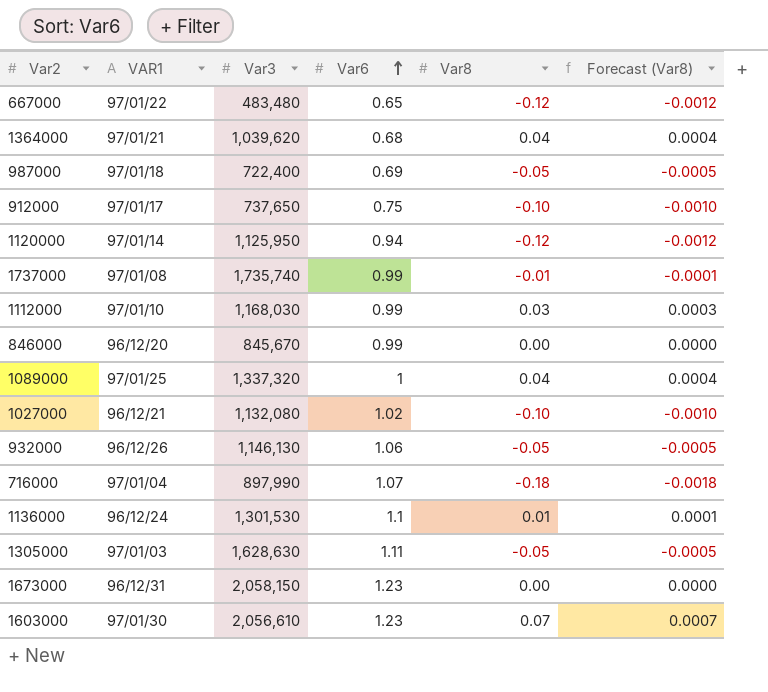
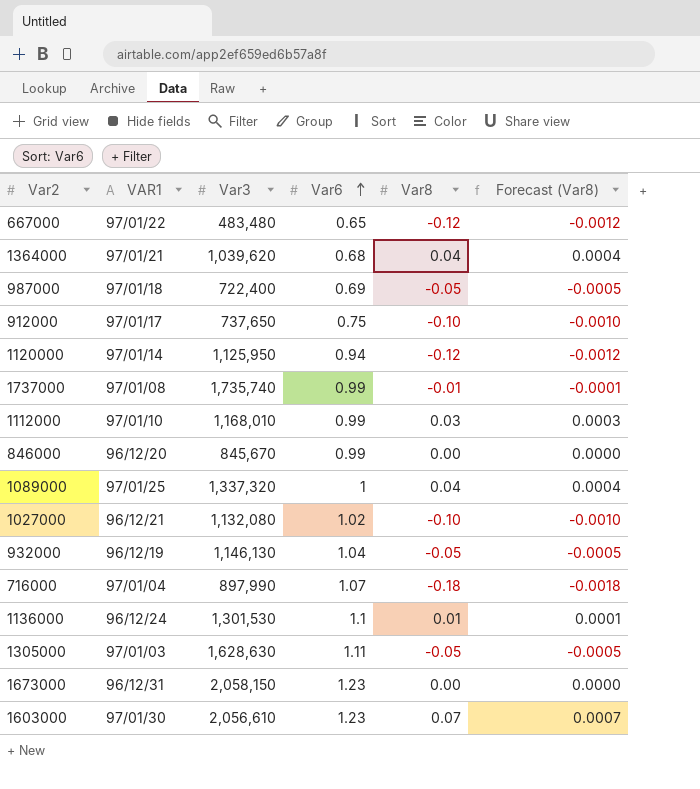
1112000 | Var3: 1,168,030 -> 1,168,010
932000 | VAR1: 96/12/26 -> 96/12/19
932000 | Var6: 1.06 -> 1.04

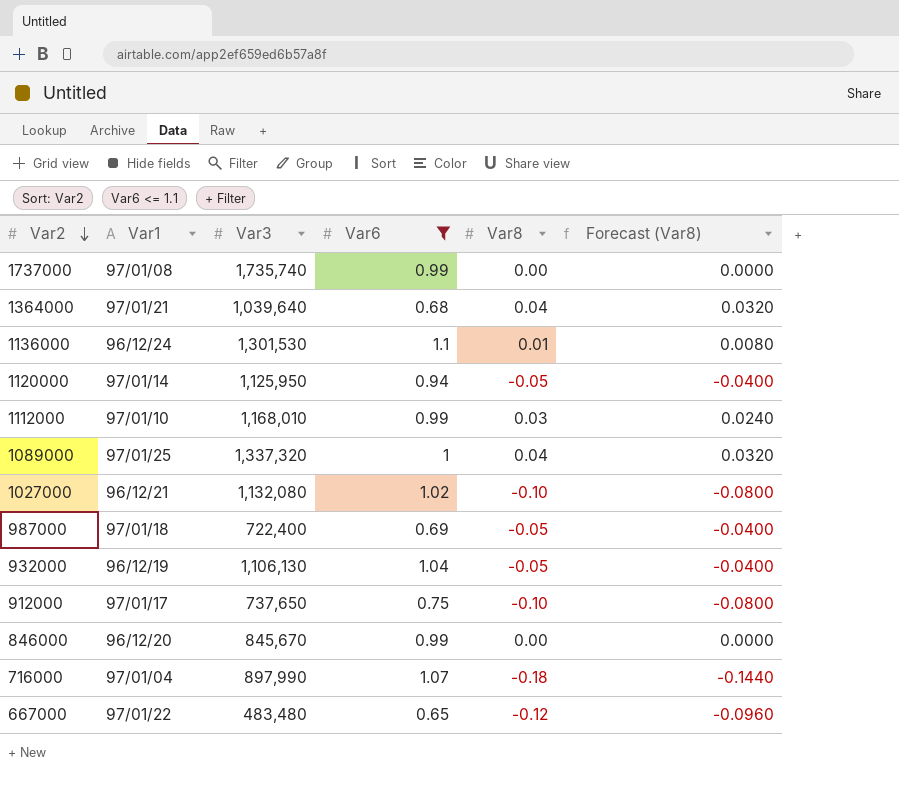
filter: none -> Var6 <= 1.1
row order: Var6 ascending -> Var2 descending
column name: VAR1 -> Var1
column Forecast (Var8) | formula: [Var8] * 0.01 -> [Var8] * 0.8
1737000 | Var8: -0.01 -> 0.00
1364000 | Var3: 1,039,620 -> 1,039,640
1120000 | Var8: -0.12 -> -0.05
932000 | Var3: 1,146,130 -> 1,106,130

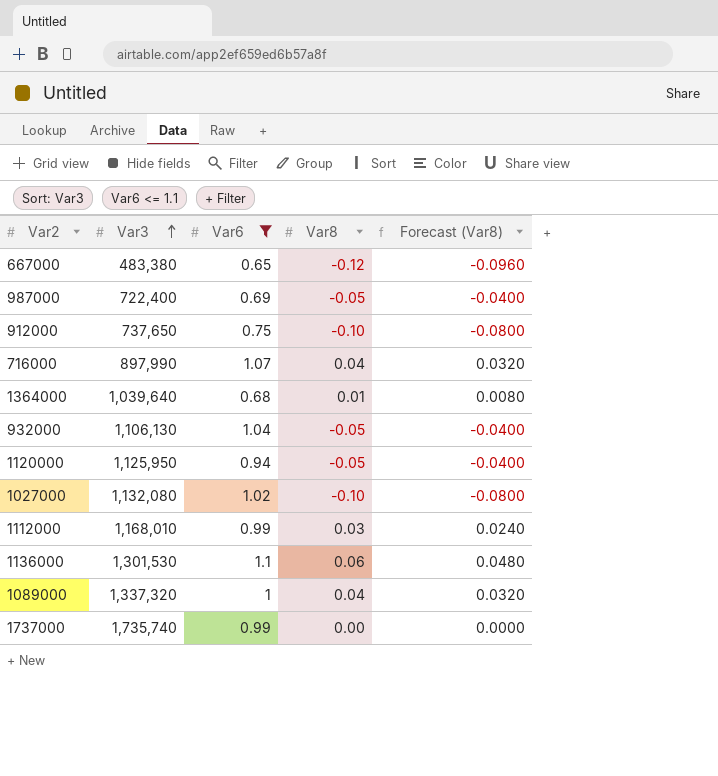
row order: Var2 descending -> Var3 ascending
column Var1 | position: 2 -> none
row 846000: 96/12/20 | 845,670 | 0.99 | 0.00 | 0.0000 -> none
667000 | Var3: 483,480 -> 483,380
716000 | Var8: -0.18 -> 0.04
716000 | Forecast (Var8): -0.1440 -> 0.0320
1364000 | Var8: 0.04 -> 0.01
1364000 | Forecast (Var8): 0.0320 -> 0.0080
1136000 | Var8: 0.01 -> 0.06
1136000 | Forecast (Var8): 0.0080 -> 0.0480

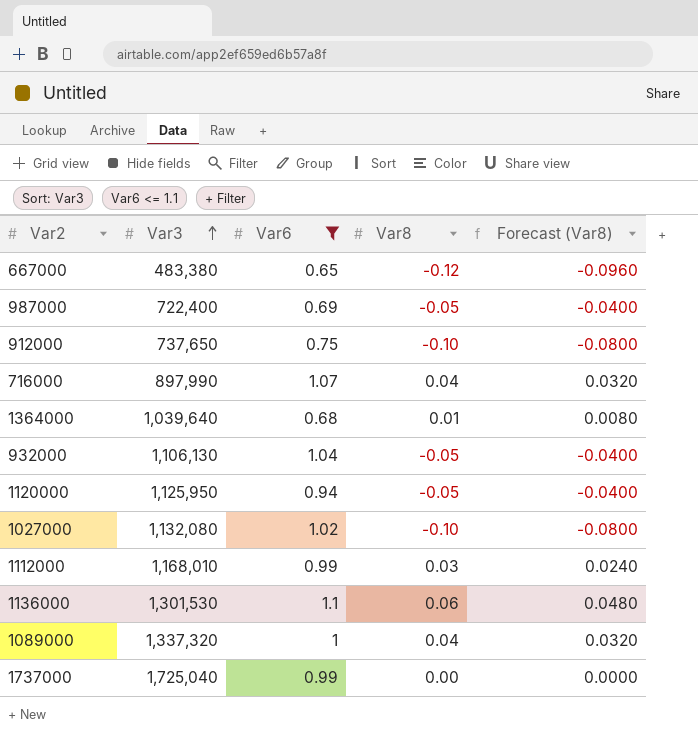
1737000 | Var3: 1,735,740 -> 1,725,040

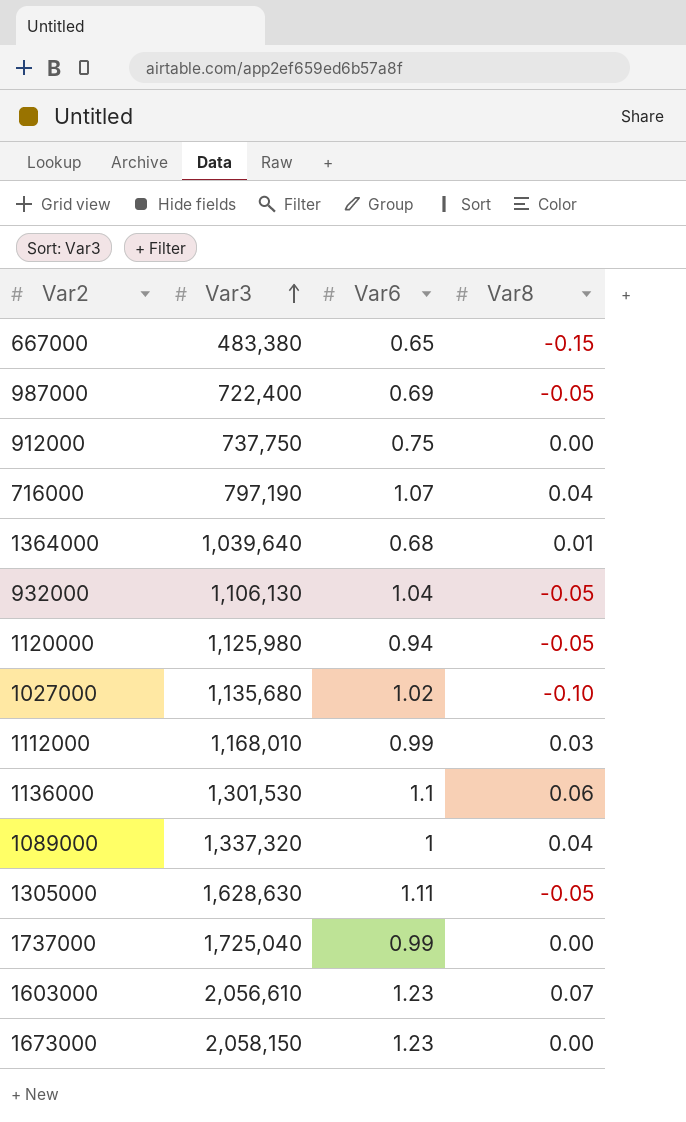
filter: Var6 <= 1.1 -> none
column Forecast (Var8) | formula: [Var8] * 0.8 -> none
667000 | Var8: -0.12 -> -0.15
912000 | Var3: 737,650 -> 737,750
912000 | Var8: -0.10 -> 0.00
716000 | Var3: 897,990 -> 797,190
1120000 | Var3: 1,125,950 -> 1,125,980
1027000 | Var3: 1,132,080 -> 1,135,680

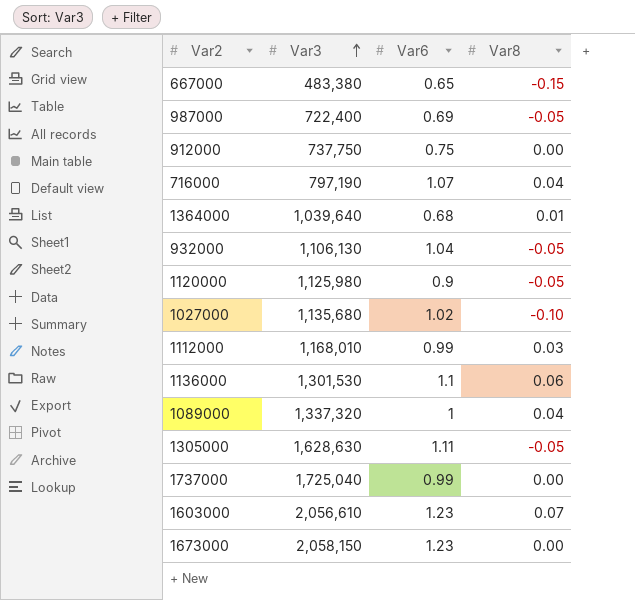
1120000 | Var6: 0.94 -> 0.9

